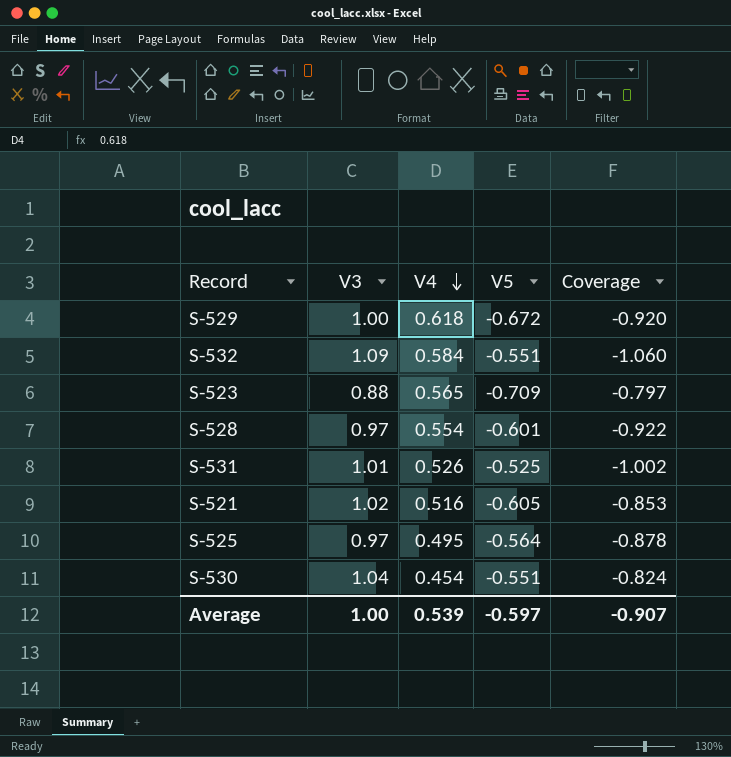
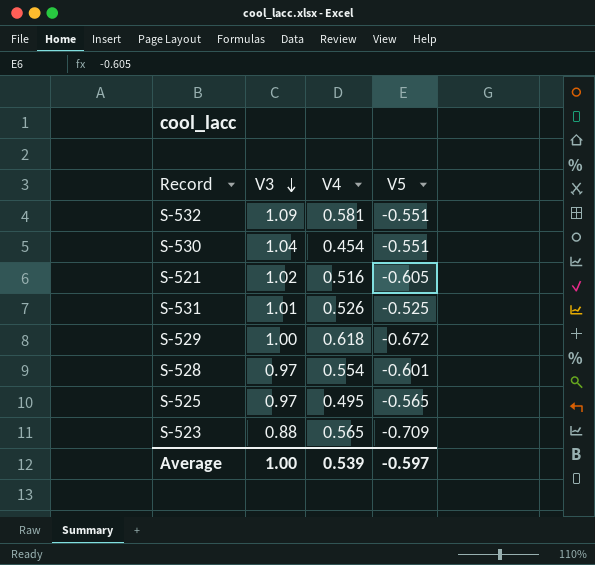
row order: V4 descending -> V3 descending
column Coverage | formula: [V4] / [V5] -> none
S-532 | V4: 0.584 -> 0.581
S-525 | V5: -0.564 -> -0.565

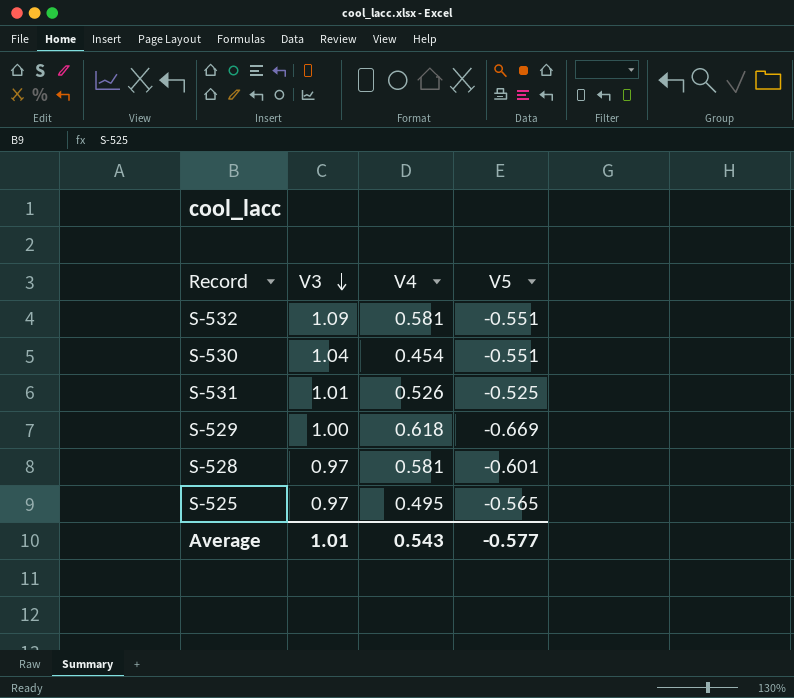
row S-521: 1.02 | 0.516 | -0.605 -> none
row S-523: 0.88 | 0.565 | -0.709 -> none
S-529 | V5: -0.672 -> -0.669
S-528 | V4: 0.554 -> 0.581
Average | V3: 1.00 -> 1.01
Average | V4: 0.539 -> 0.543
Average | V5: -0.597 -> -0.577

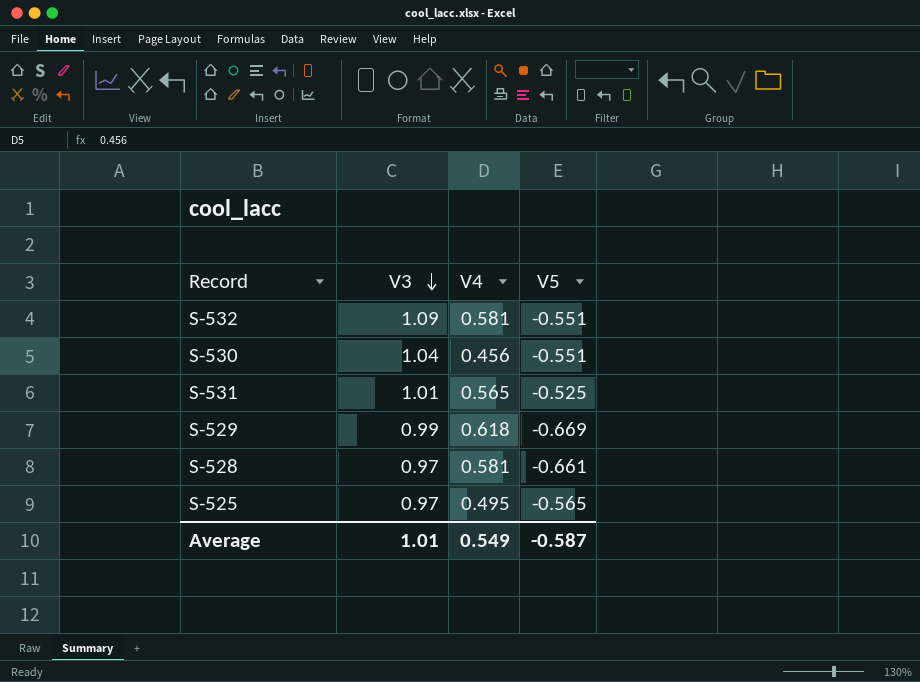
S-530 | V4: 0.454 -> 0.456
S-531 | V4: 0.526 -> 0.565
S-529 | V3: 1.00 -> 0.99
S-528 | V5: -0.601 -> -0.661
Average | V4: 0.543 -> 0.549
Average | V5: -0.577 -> -0.587

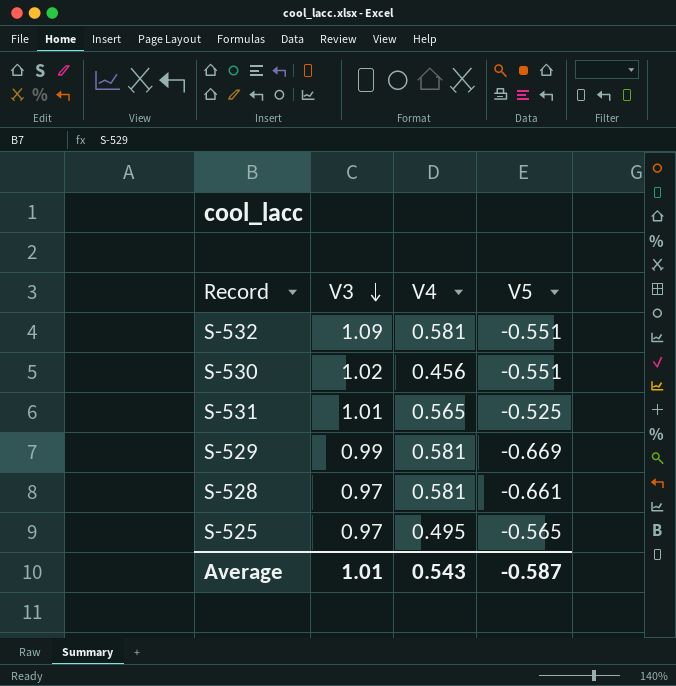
S-530 | V3: 1.04 -> 1.02
S-529 | V4: 0.618 -> 0.581
Average | V4: 0.549 -> 0.543

